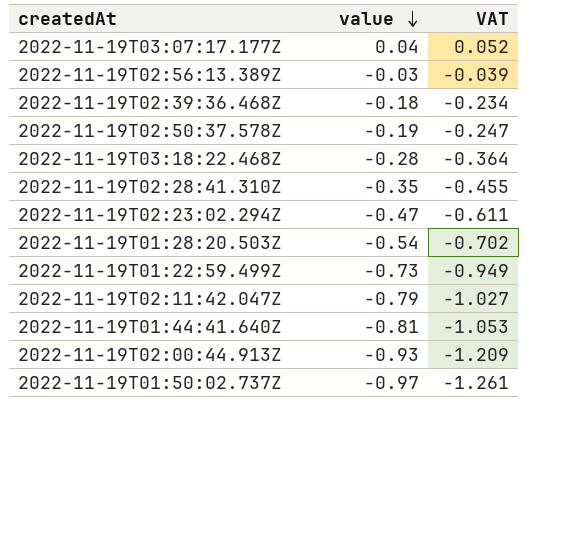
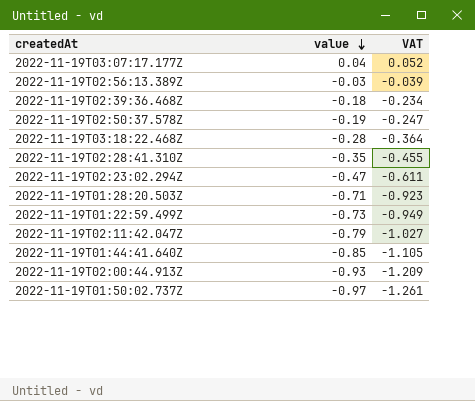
2022-11-19T01:28:20.503Z | value: -0.54 -> -0.71
2022-11-19T01:28:20.503Z | VAT: -0.702 -> -0.923
2022-11-19T01:44:41.640Z | value: -0.81 -> -0.85
2022-11-19T01:44:41.640Z | VAT: -1.053 -> -1.105

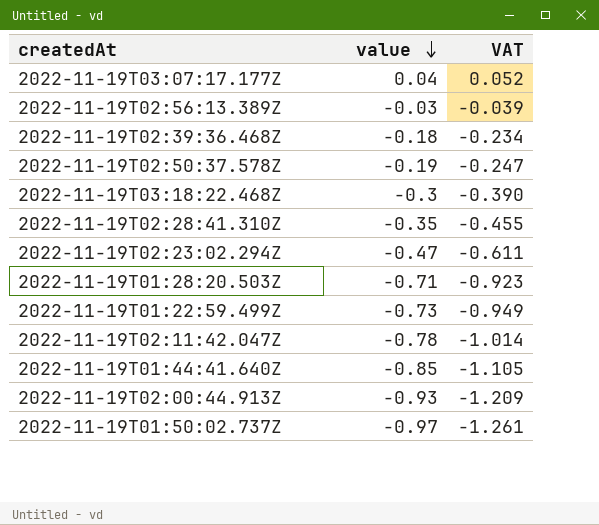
2022-11-19T03:18:22.468Z | value: -0.28 -> -0.3
2022-11-19T03:18:22.468Z | VAT: -0.364 -> -0.390
2022-11-19T02:11:42.047Z | value: -0.79 -> -0.78
2022-11-19T02:11:42.047Z | VAT: -1.027 -> -1.014

